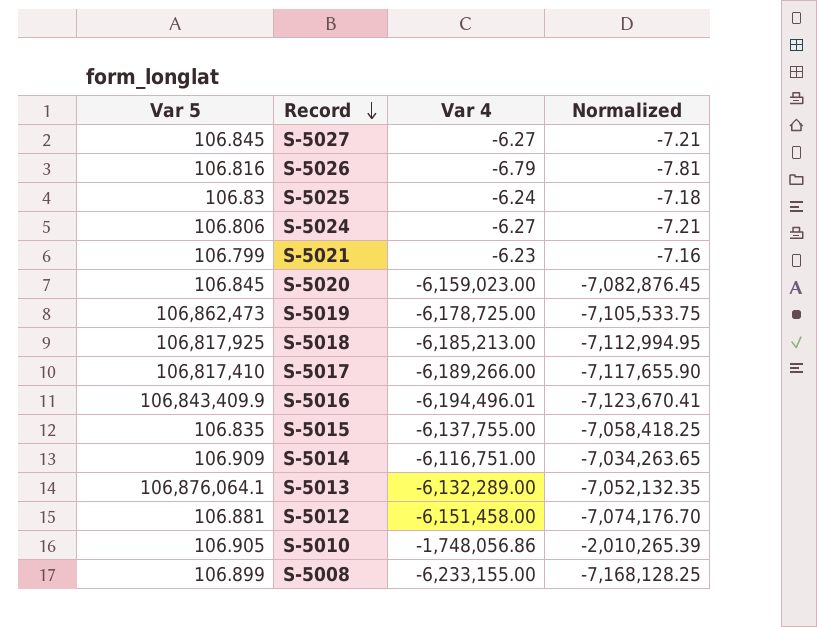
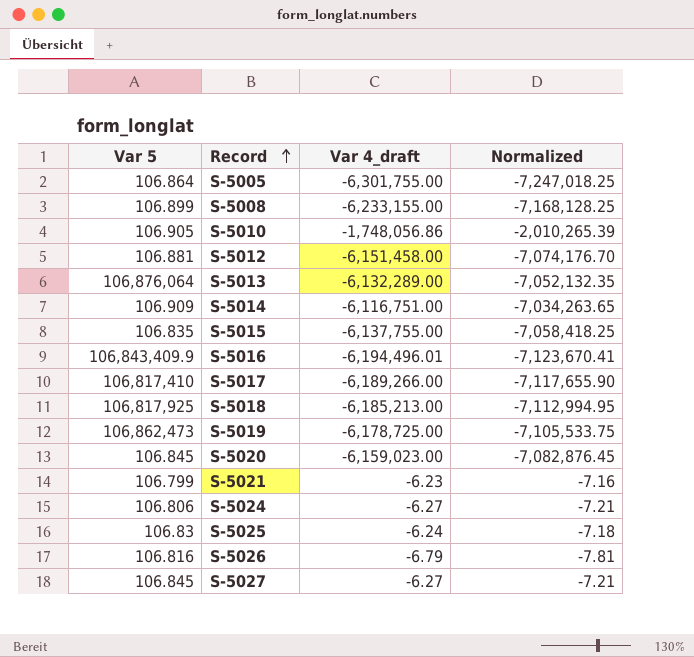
row order: Record descending -> Record ascending
column name: Var 4 -> Var 4_draft
row S-5005: none -> 106.864 | -6,301,755.00 | -7,247,018.25
S-5013 | Var 5: 106,876,064.1 -> 106,876,064

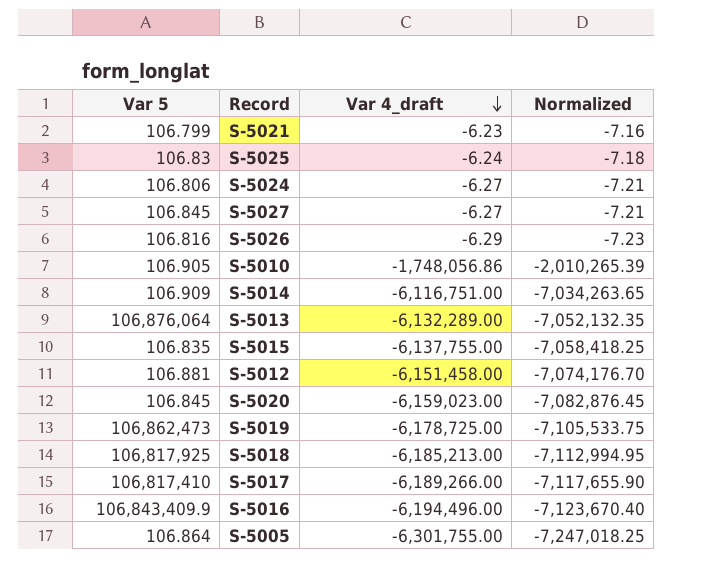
row order: Record ascending -> Var 4_draft descending
row S-5008: 106.899 | -6,233,155.00 | -7,168,128.25 -> none
S-5026 | Var 4_draft: -6.79 -> -6.29
S-5026 | Normalized: -7.81 -> -7.23
S-5016 | Var 4_draft: -6,194,496.01 -> -6,194,496.00
S-5016 | Normalized: -7,123,670.41 -> -7,123,670.40

